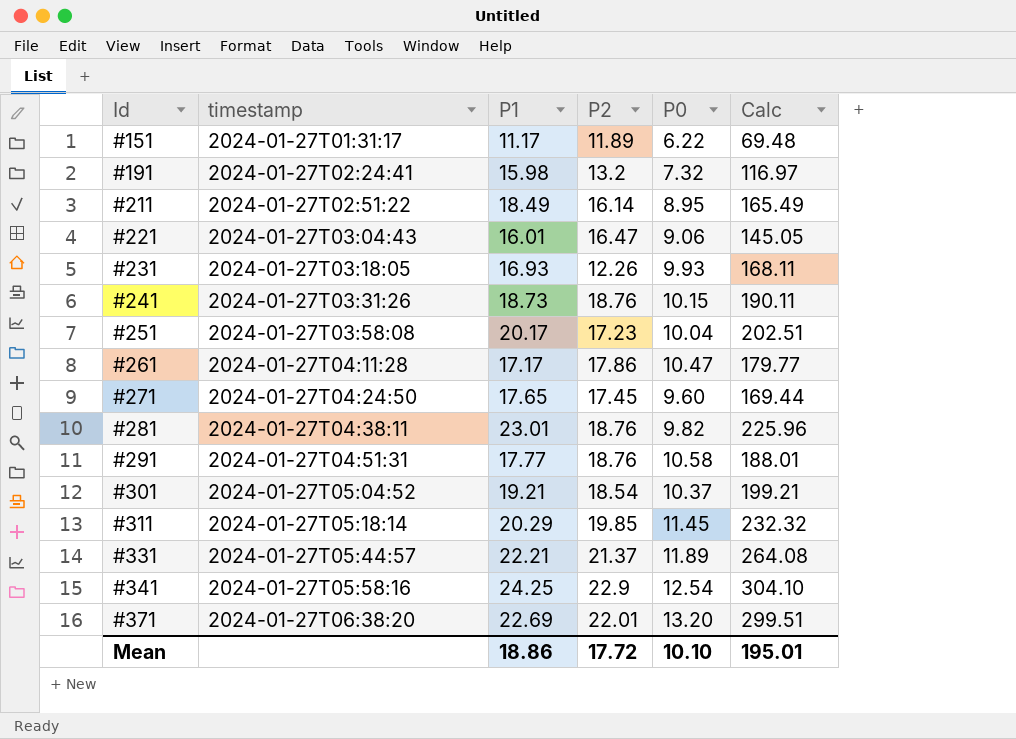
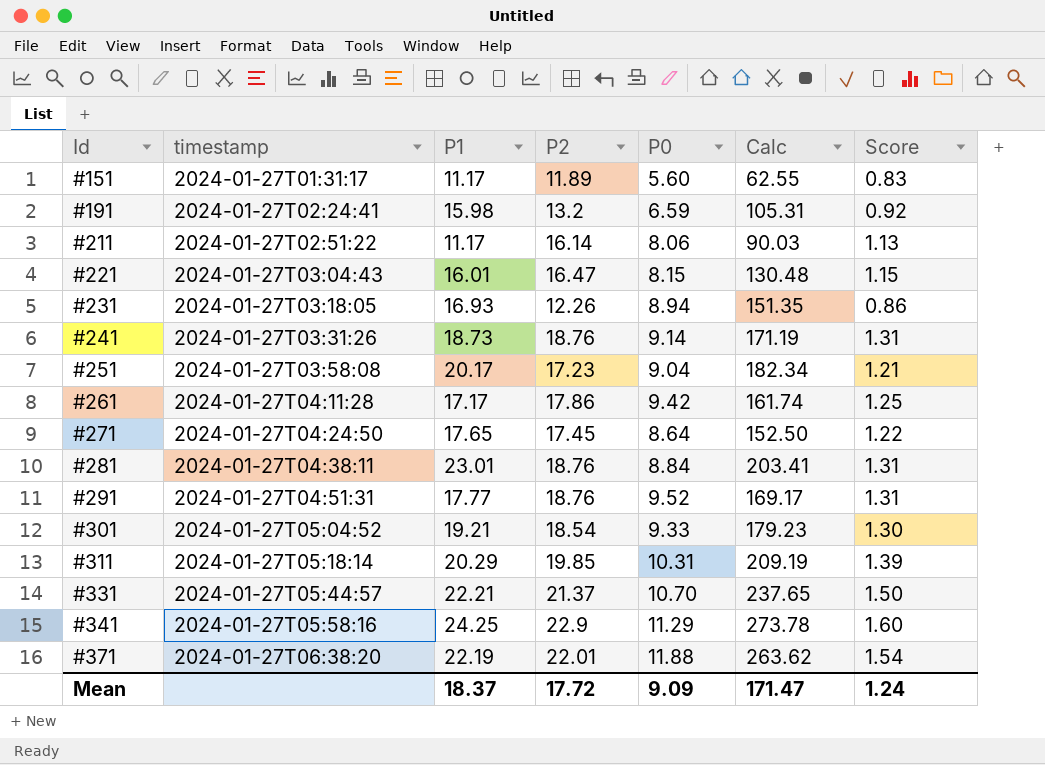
column Score | formula: none -> [P2] * 0.07
#151 | P0: 6.22 -> 5.60
#151 | Calc: 69.48 -> 62.55
#191 | P0: 7.32 -> 6.59
#191 | Calc: 116.97 -> 105.31
#211 | P1: 18.49 -> 11.17
#211 | P0: 8.95 -> 8.06
#211 | Calc: 165.49 -> 90.03
#221 | P0: 9.06 -> 8.15
#221 | Calc: 145.05 -> 130.48
#231 | P0: 9.93 -> 8.94
#231 | Calc: 168.11 -> 151.35
#241 | P0: 10.15 -> 9.14
#241 | Calc: 190.11 -> 171.19
#251 | P0: 10.04 -> 9.04
#251 | Calc: 202.51 -> 182.34
#261 | P0: 10.47 -> 9.42
#261 | Calc: 179.77 -> 161.74
#271 | P0: 9.60 -> 8.64
#271 | Calc: 169.44 -> 152.50
#281 | P0: 9.82 -> 8.84
#281 | Calc: 225.96 -> 203.41
#291 | P0: 10.58 -> 9.52
#291 | Calc: 188.01 -> 169.17
#301 | P0: 10.37 -> 9.33
#301 | Calc: 199.21 -> 179.23
#311 | P0: 11.45 -> 10.31
#311 | Calc: 232.32 -> 209.19
#331 | P0: 11.89 -> 10.70
#331 | Calc: 264.08 -> 237.65
#341 | P0: 12.54 -> 11.29
#341 | Calc: 304.10 -> 273.78
#371 | P1: 22.69 -> 22.19
#371 | P0: 13.20 -> 11.88
#371 | Calc: 299.51 -> 263.62
Mean | P1: 18.86 -> 18.37
Mean | P0: 10.10 -> 9.09
Mean | Calc: 195.01 -> 171.47

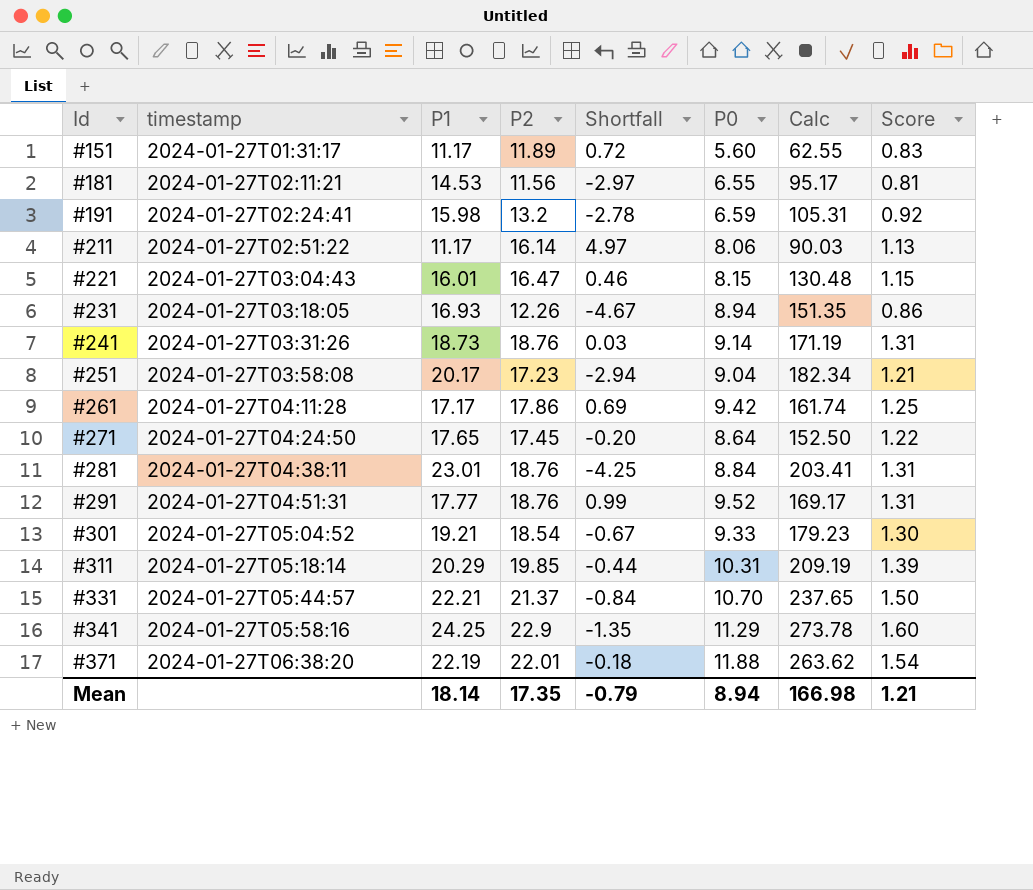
column Shortfall | formula: none -> [P2] - [P1]
row #181: none -> 2024-01-27T02:11:21 | 14.53 | 11.56 | -2.97 | 6.55 | 95.17 | 0.81
Mean | P1: 18.37 -> 18.14
Mean | P2: 17.72 -> 17.35
Mean | P0: 9.09 -> 8.94
Mean | Calc: 171.47 -> 166.98
Mean | Score: 1.24 -> 1.21

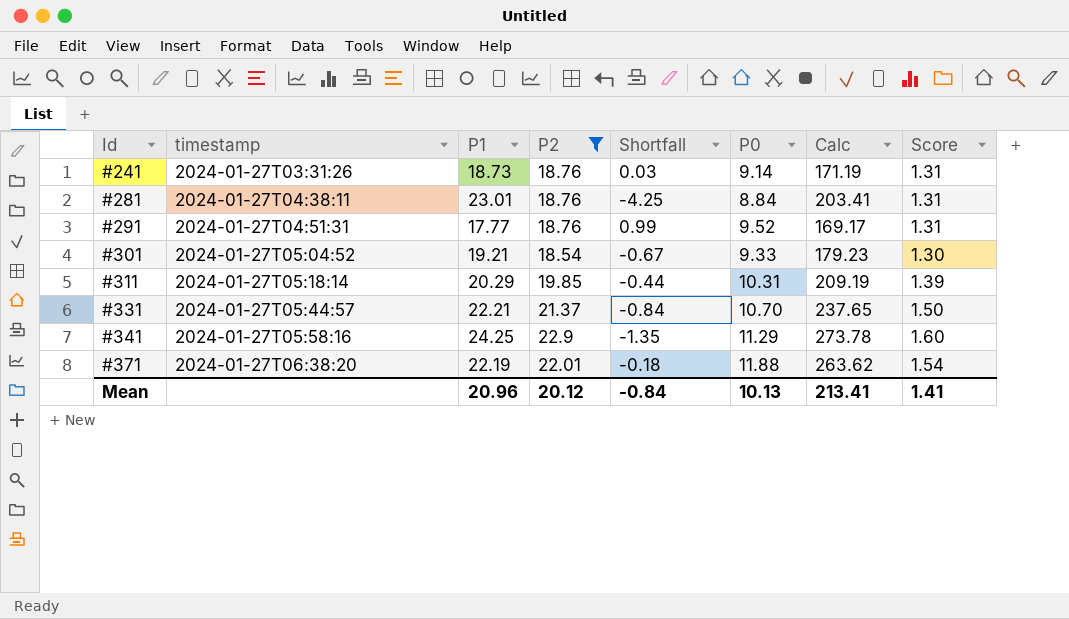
filter: none -> P2 >= 18.54
Mean | P1: 18.14 -> 20.96
Mean | P2: 17.35 -> 20.12
Mean | Shortfall: -0.79 -> -0.84
Mean | P0: 8.94 -> 10.13
Mean | Calc: 166.98 -> 213.41
Mean | Score: 1.21 -> 1.41

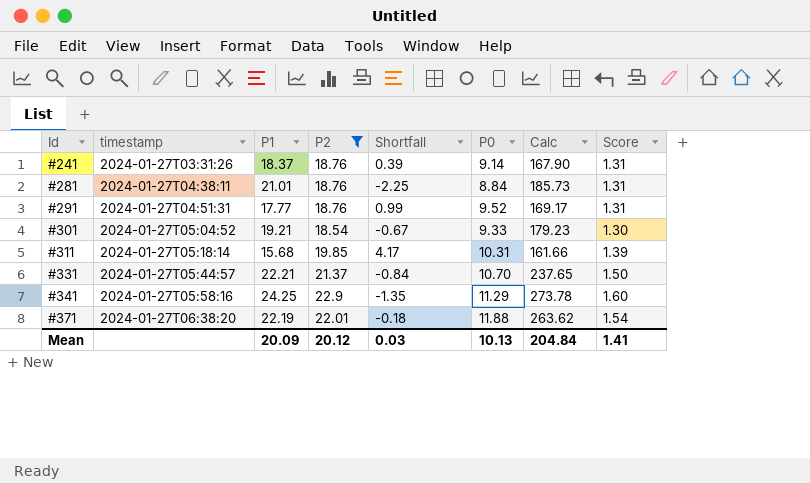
#241 | P1: 18.73 -> 18.37
#241 | Shortfall: 0.03 -> 0.39
#241 | Calc: 171.19 -> 167.90
#281 | P1: 23.01 -> 21.01
#281 | Shortfall: -4.25 -> -2.25
#281 | Calc: 203.41 -> 185.73
#311 | P1: 20.29 -> 15.68
#311 | Shortfall: -0.44 -> 4.17
#311 | Calc: 209.19 -> 161.66
Mean | P1: 20.96 -> 20.09
Mean | Shortfall: -0.84 -> 0.03
Mean | Calc: 213.41 -> 204.84

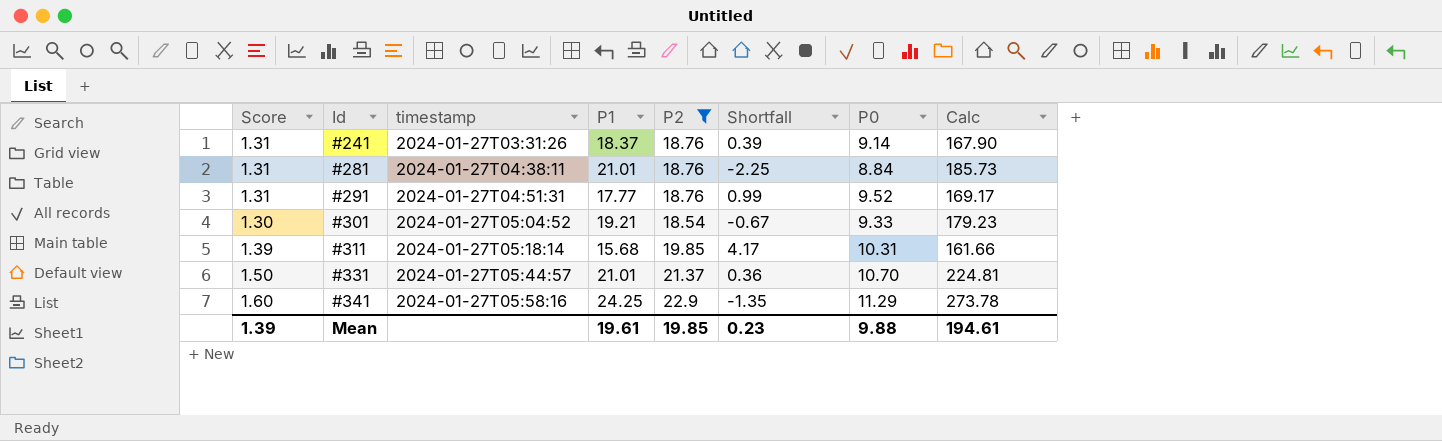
column Score | position: 8 -> 1
row #371: 2024-01-27T06:38:20 | 22.19 | 22.01 | -0.18 | 11.88 | 263.62 | 1.54 -> none
#331 | P1: 22.21 -> 21.01
#331 | Shortfall: -0.84 -> 0.36
#331 | Calc: 237.65 -> 224.81
Mean | Score: 1.41 -> 1.39
Mean | P1: 20.09 -> 19.61
Mean | P2: 20.12 -> 19.85
Mean | Shortfall: 0.03 -> 0.23
Mean | P0: 10.13 -> 9.88
Mean | Calc: 204.84 -> 194.61

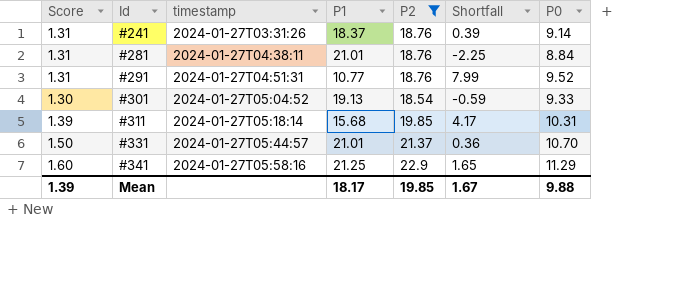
column Calc | formula: [P1] * [P0] -> none
#291 | P1: 17.77 -> 10.77
#291 | Shortfall: 0.99 -> 7.99
#301 | P1: 19.21 -> 19.13
#301 | Shortfall: -0.67 -> -0.59
#341 | P1: 24.25 -> 21.25
#341 | Shortfall: -1.35 -> 1.65
Mean | P1: 19.61 -> 18.17
Mean | Shortfall: 0.23 -> 1.67

